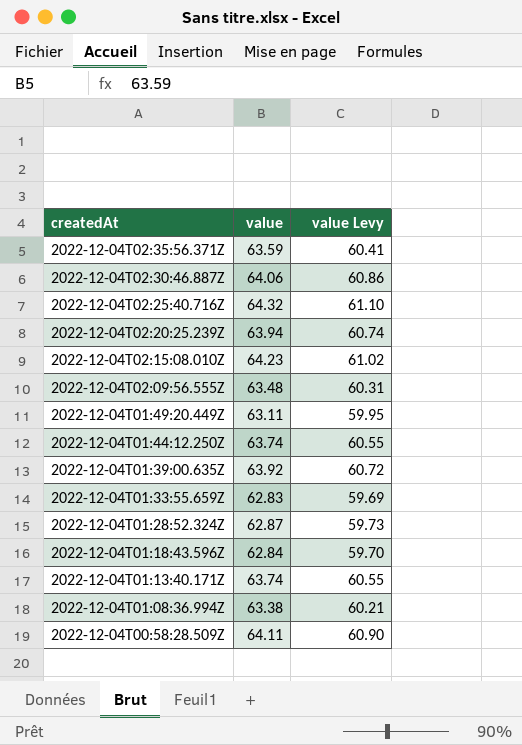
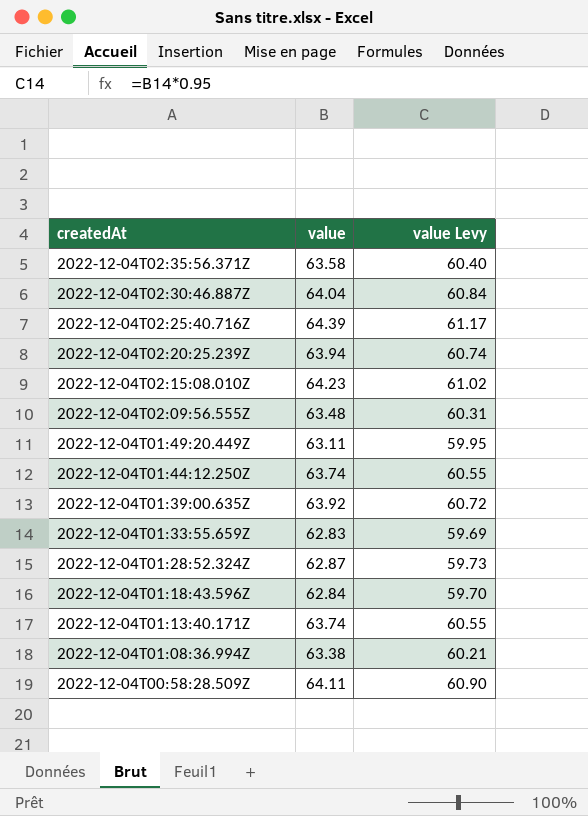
2022-12-04T02:35:56.371Z | value: 63.59 -> 63.58
2022-12-04T02:35:56.371Z | value Levy: 60.41 -> 60.40
2022-12-04T02:30:46.887Z | value: 64.06 -> 64.04
2022-12-04T02:30:46.887Z | value Levy: 60.86 -> 60.84
2022-12-04T02:25:40.716Z | value: 64.32 -> 64.39
2022-12-04T02:25:40.716Z | value Levy: 61.10 -> 61.17

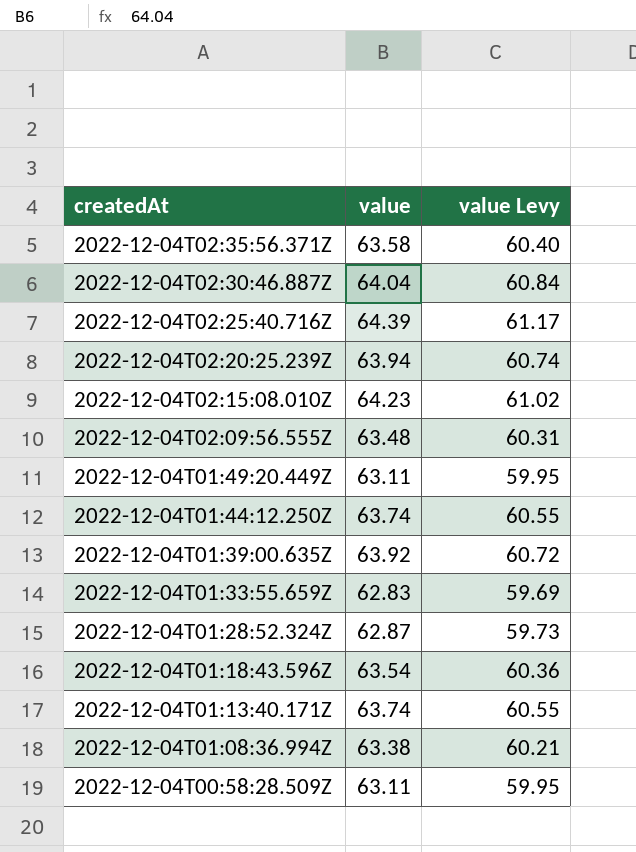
2022-12-04T01:18:43.596Z | value: 62.84 -> 63.54
2022-12-04T01:18:43.596Z | value Levy: 59.70 -> 60.36
2022-12-04T00:58:28.509Z | value: 64.11 -> 63.11
2022-12-04T00:58:28.509Z | value Levy: 60.90 -> 59.95

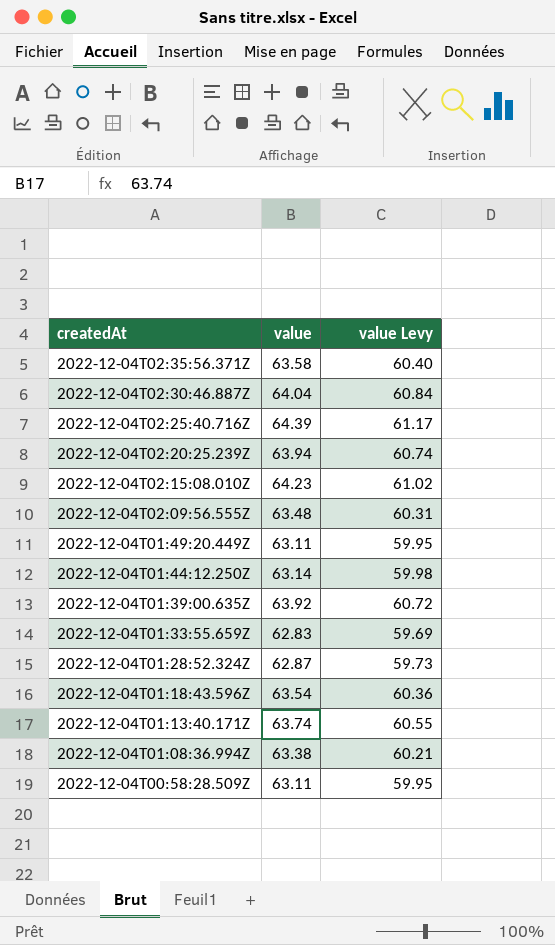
2022-12-04T01:44:12.250Z | value: 63.74 -> 63.14
2022-12-04T01:44:12.250Z | value Levy: 60.55 -> 59.98

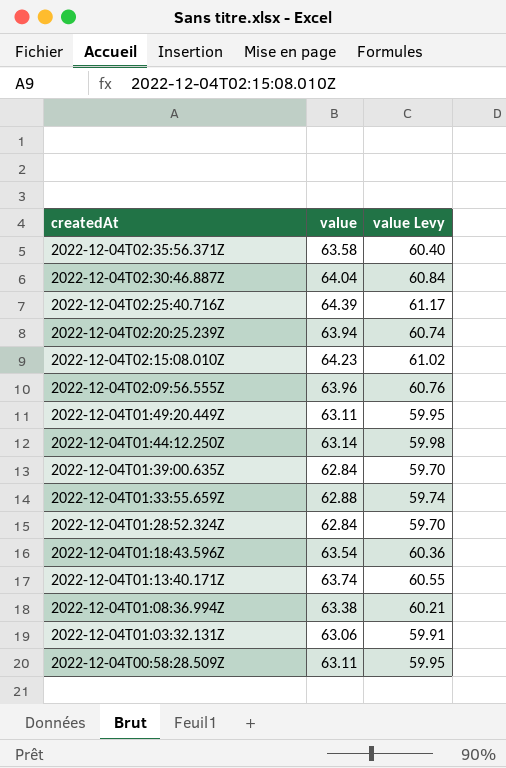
2022-12-04T02:09:56.555Z | value: 63.48 -> 63.96
2022-12-04T02:09:56.555Z | value Levy: 60.31 -> 60.76
2022-12-04T01:39:00.635Z | value: 63.92 -> 62.84
2022-12-04T01:39:00.635Z | value Levy: 60.72 -> 59.70
2022-12-04T01:33:55.659Z | value: 62.83 -> 62.88
2022-12-04T01:33:55.659Z | value Levy: 59.69 -> 59.74
2022-12-04T01:28:52.324Z | value: 62.87 -> 62.84
2022-12-04T01:28:52.324Z | value Levy: 59.73 -> 59.70
row 2022-12-04T01:03:32.131Z: none -> 63.06 | 59.91

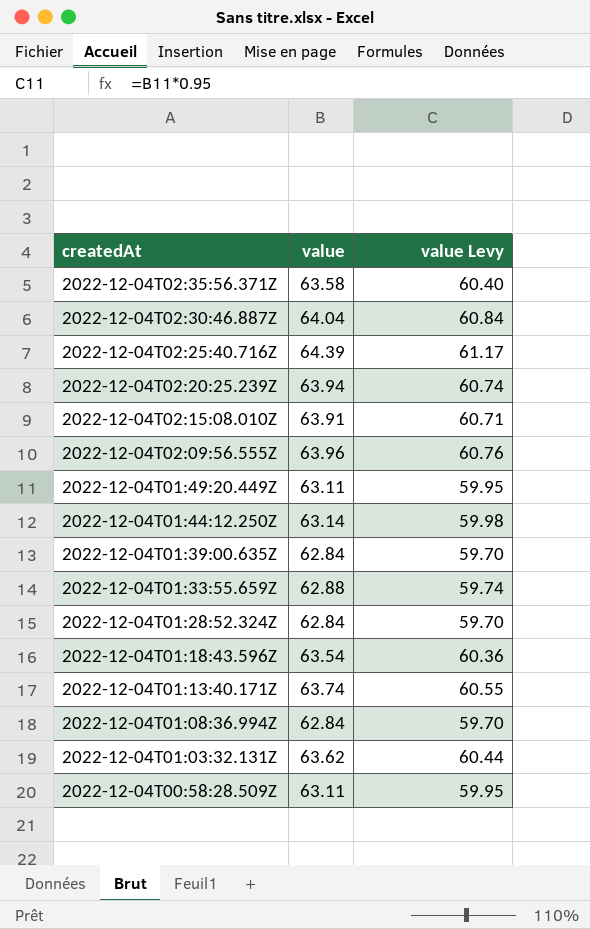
2022-12-04T02:15:08.010Z | value: 64.23 -> 63.91
2022-12-04T02:15:08.010Z | value Levy: 61.02 -> 60.71
2022-12-04T01:08:36.994Z | value: 63.38 -> 62.84
2022-12-04T01:08:36.994Z | value Levy: 60.21 -> 59.70
2022-12-04T01:03:32.131Z | value: 63.06 -> 63.62
2022-12-04T01:03:32.131Z | value Levy: 59.91 -> 60.44

